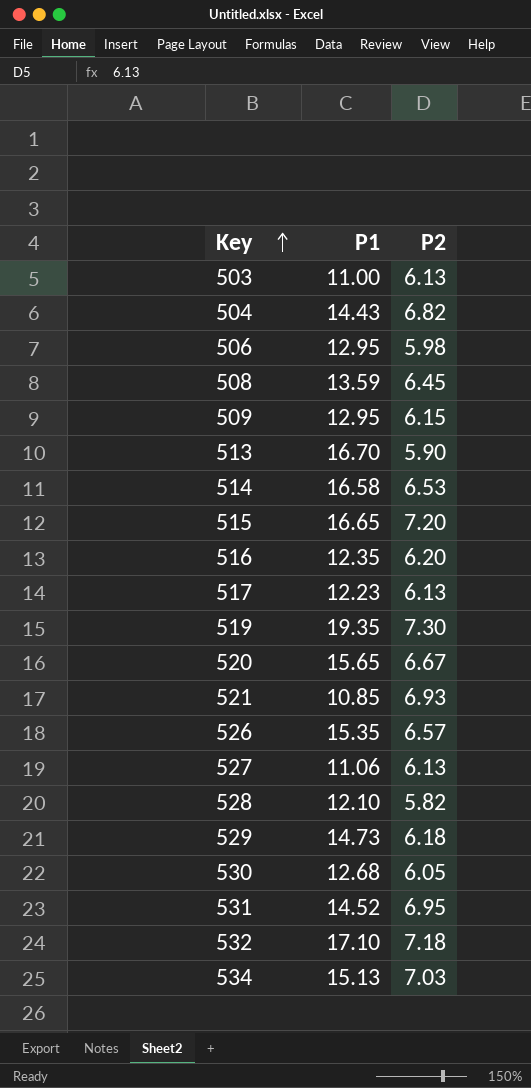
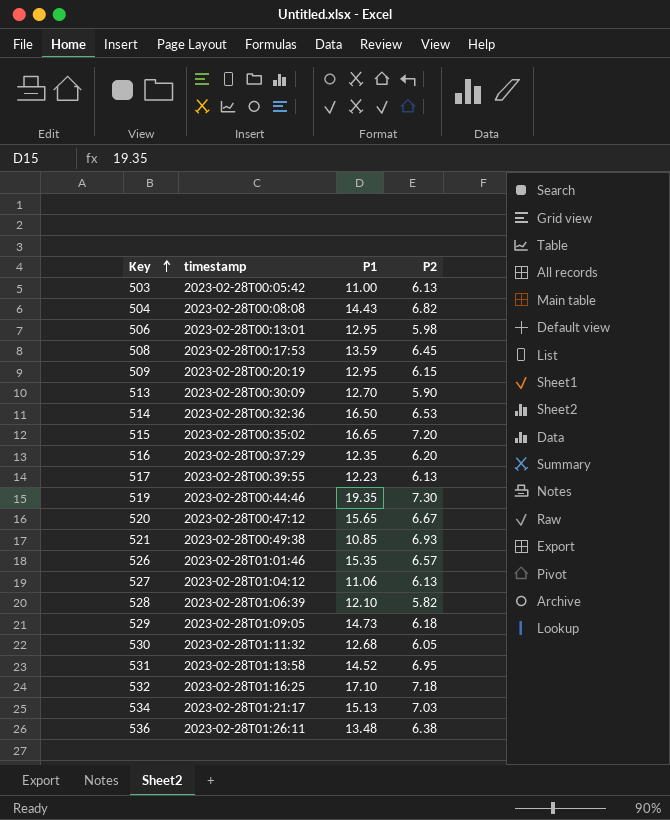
column timestamp | position: none -> 2
513 | P1: 16.70 -> 12.70
514 | P1: 16.58 -> 16.50
row 536: none -> 2023-02-28T01:26:11 | 13.48 | 6.38

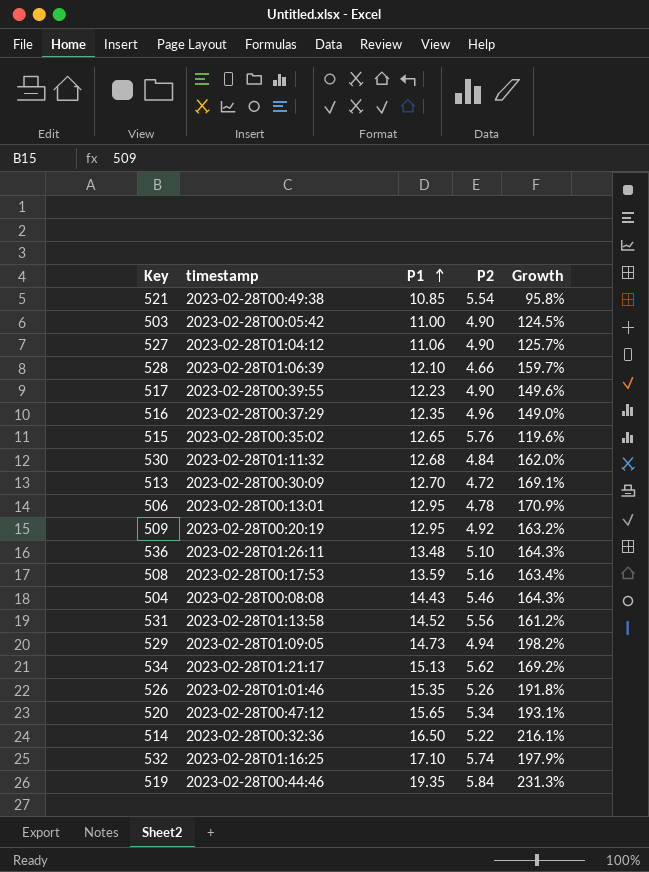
row order: Key ascending -> P1 ascending
column Growth | formula: none -> ([P1] - [P2]) / [P2]
521 | P2: 6.93 -> 5.54
503 | P2: 6.13 -> 4.90
527 | P2: 6.13 -> 4.90
528 | P2: 5.82 -> 4.66
517 | P2: 6.13 -> 4.90
516 | P2: 6.20 -> 4.96
515 | P1: 16.65 -> 12.65
515 | P2: 7.20 -> 5.76
530 | P2: 6.05 -> 4.84
513 | P2: 5.90 -> 4.72
506 | P2: 5.98 -> 4.78
509 | P2: 6.15 -> 4.92
536 | P2: 6.38 -> 5.10
508 | P2: 6.45 -> 5.16
504 | P2: 6.82 -> 5.46
531 | P2: 6.95 -> 5.56
529 | P2: 6.18 -> 4.94
534 | P2: 7.03 -> 5.62
526 | P2: 6.57 -> 5.26
520 | P2: 6.67 -> 5.34
514 | P2: 6.53 -> 5.22
532 | P2: 7.18 -> 5.74
519 | P2: 7.30 -> 5.84

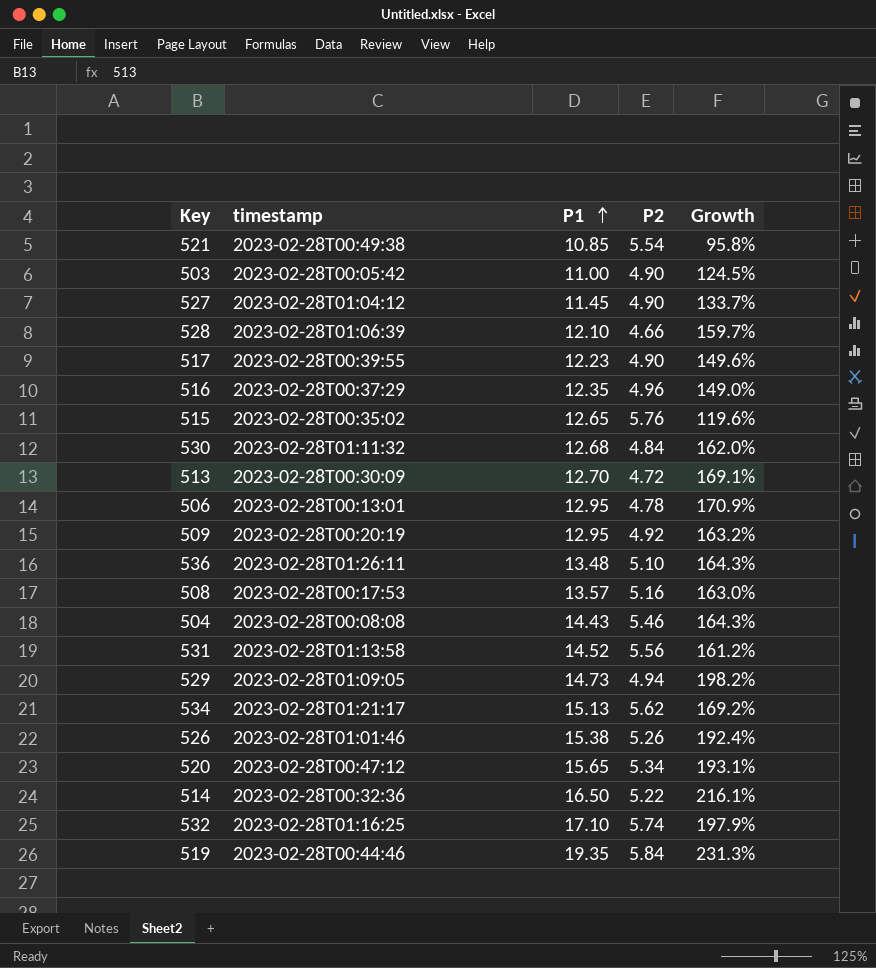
527 | P1: 11.06 -> 11.45
527 | Growth: 125.7% -> 133.7%
508 | P1: 13.59 -> 13.57
508 | Growth: 163.4% -> 163.0%
526 | P1: 15.35 -> 15.38
526 | Growth: 191.8% -> 192.4%

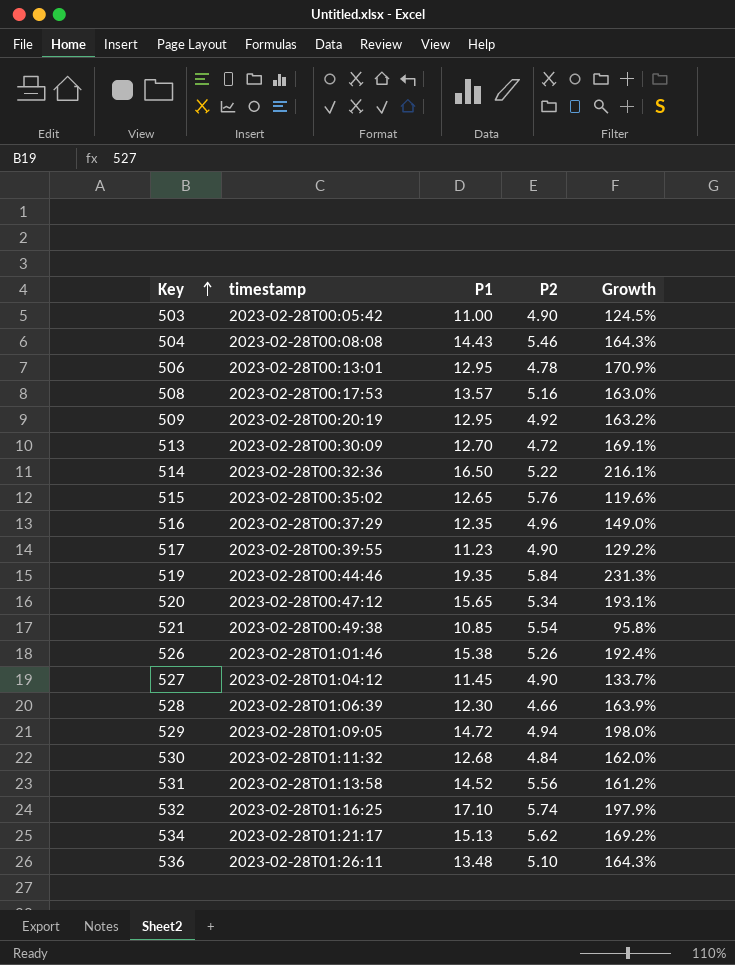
row order: P1 ascending -> Key ascending
517 | P1: 12.23 -> 11.23
517 | Growth: 149.6% -> 129.2%
528 | P1: 12.10 -> 12.30
528 | Growth: 159.7% -> 163.9%
529 | P1: 14.73 -> 14.72
529 | Growth: 198.2% -> 198.0%

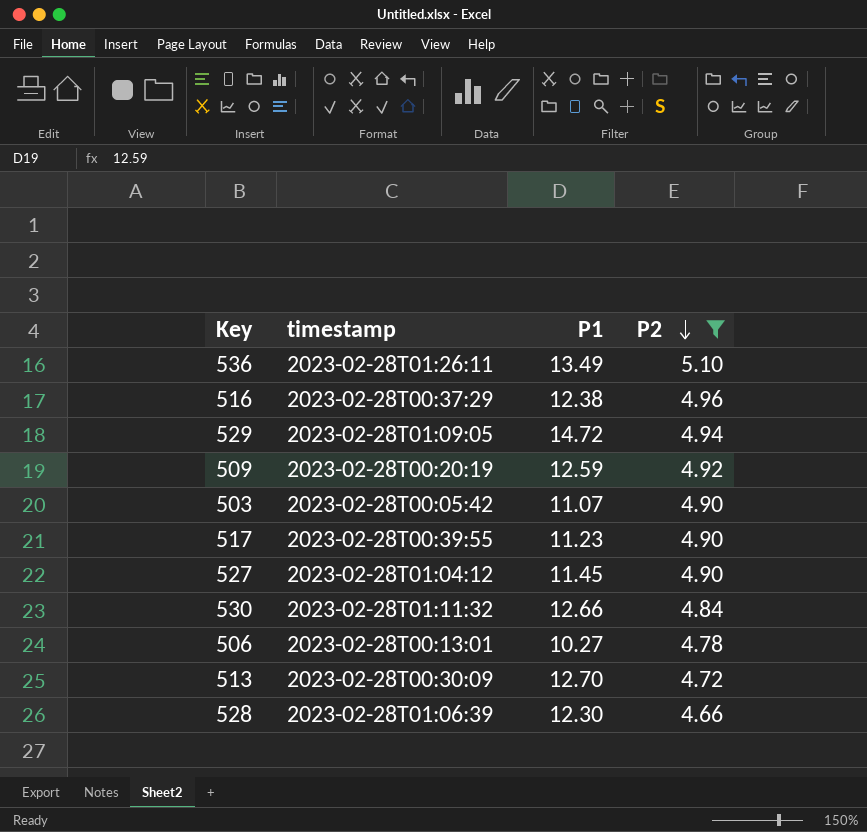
filter: none -> P2 <= 5.10
row order: Key ascending -> P2 descending
column Growth | formula: ([P1] - [P2]) / [P2] -> none
536 | P1: 13.48 -> 13.49
516 | P1: 12.35 -> 12.38
509 | P1: 12.95 -> 12.59
503 | P1: 11.00 -> 11.07
530 | P1: 12.68 -> 12.66
506 | P1: 12.95 -> 10.27

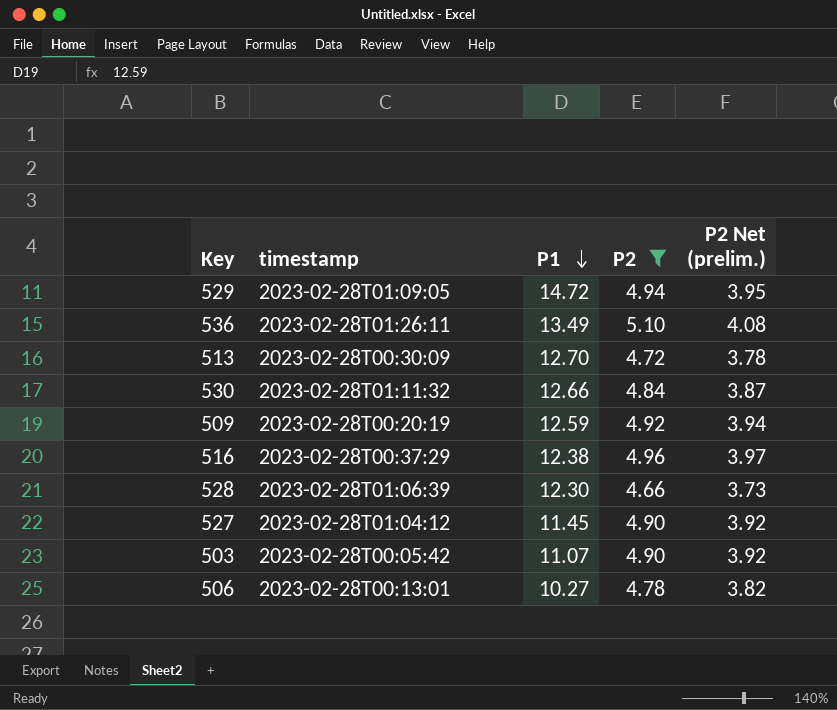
row order: P2 descending -> P1 descending
column P2 Net (prelim.) | formula: none -> [P2] * 0.8
row 517: 2023-02-28T00:39:55 | 11.23 | 4.90 -> none

